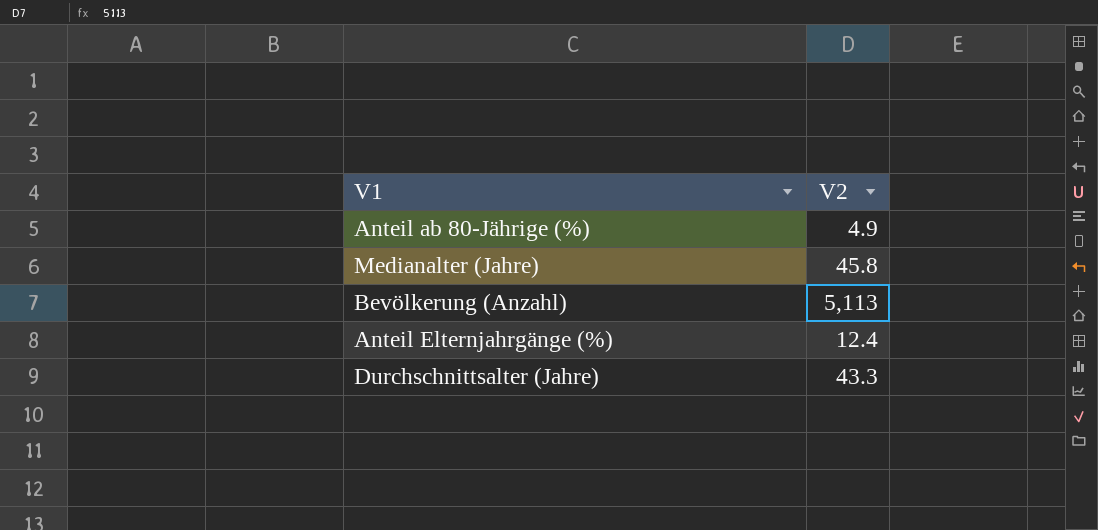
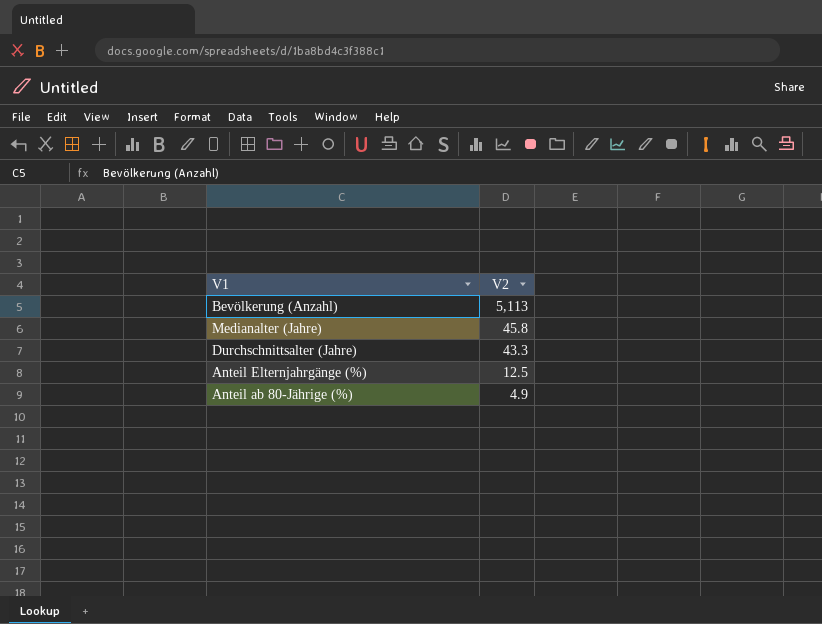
row order: none -> V2 descending
Anteil Elternjahrgänge (%) | V2: 12.4 -> 12.5

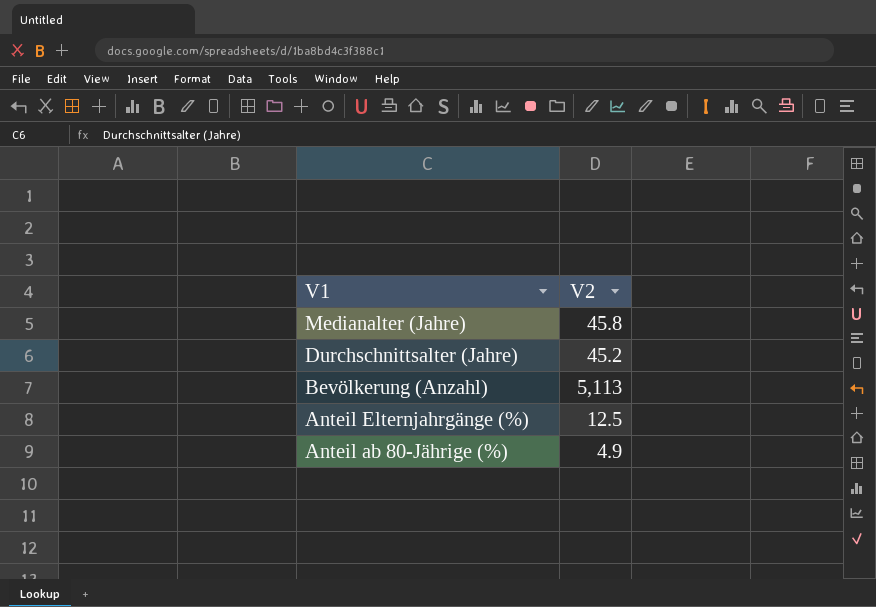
row order: V2 descending -> V1 descending
Durchschnittsalter (Jahre) | V2: 43.3 -> 45.2

